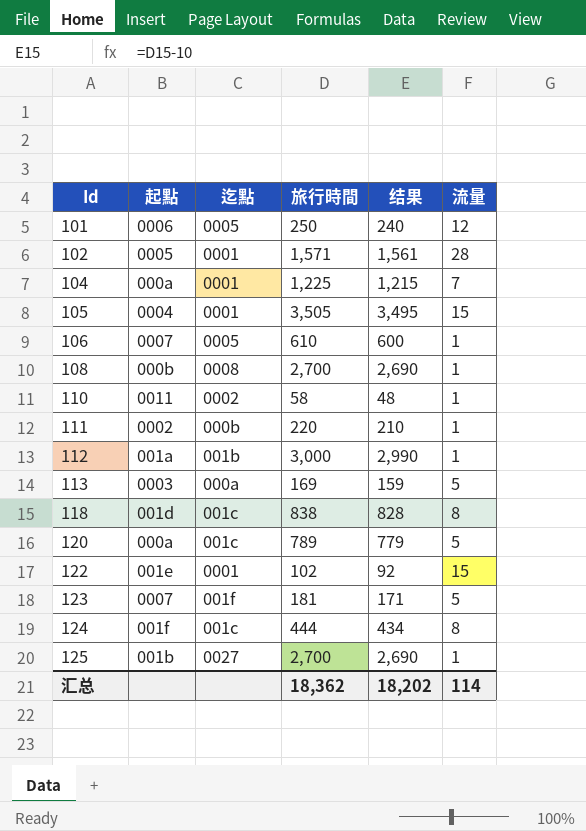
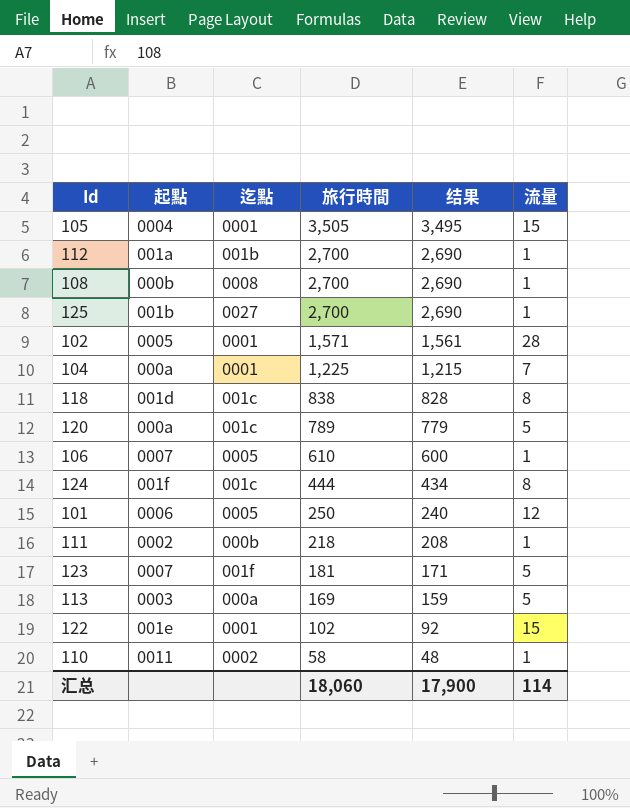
row order: Id ascending -> 旅行時間 descending
112 | 旅行時間: 3,000 -> 2,700
112 | 结果: 2,990 -> 2,690
111 | 旅行時間: 220 -> 218
111 | 结果: 210 -> 208
汇总 | 旅行時間: 18,362 -> 18,060
汇总 | 结果: 18,202 -> 17,900

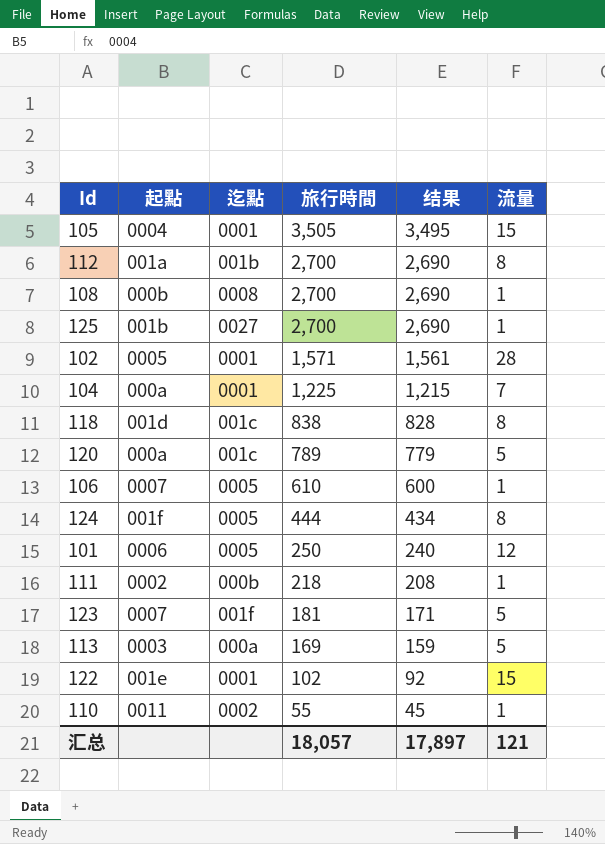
112 | 流量: 1 -> 8
124 | 迄點: 001c -> 0005
110 | 旅行時間: 58 -> 55
110 | 结果: 48 -> 45
汇总 | 旅行時間: 18,060 -> 18,057
汇总 | 结果: 17,900 -> 17,897
汇总 | 流量: 114 -> 121

